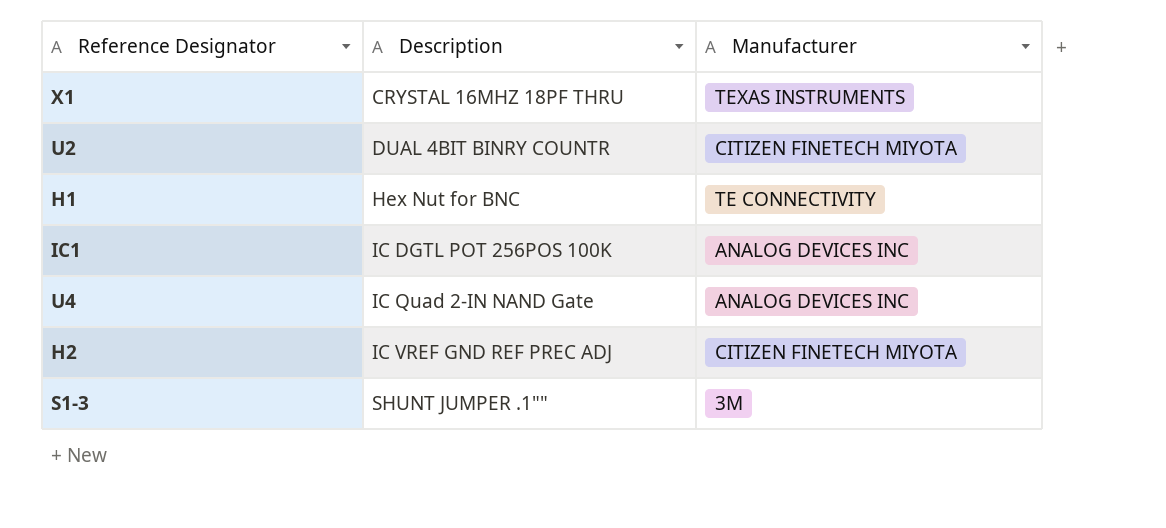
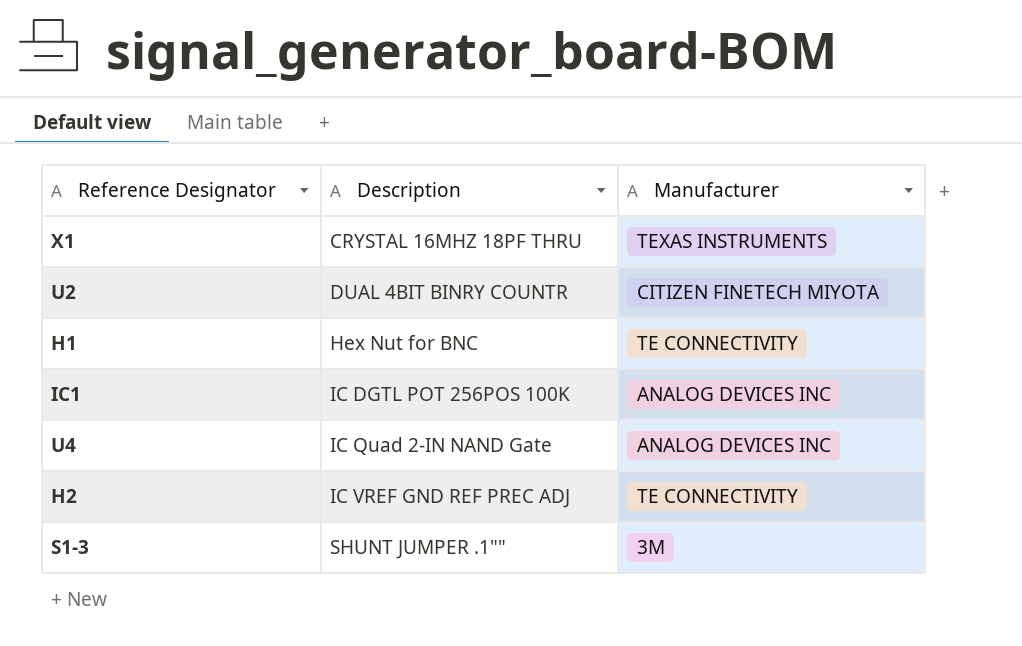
H2 | Manufacturer: CITIZEN FINETECH MIYOTA -> TE CONNECTIVITY

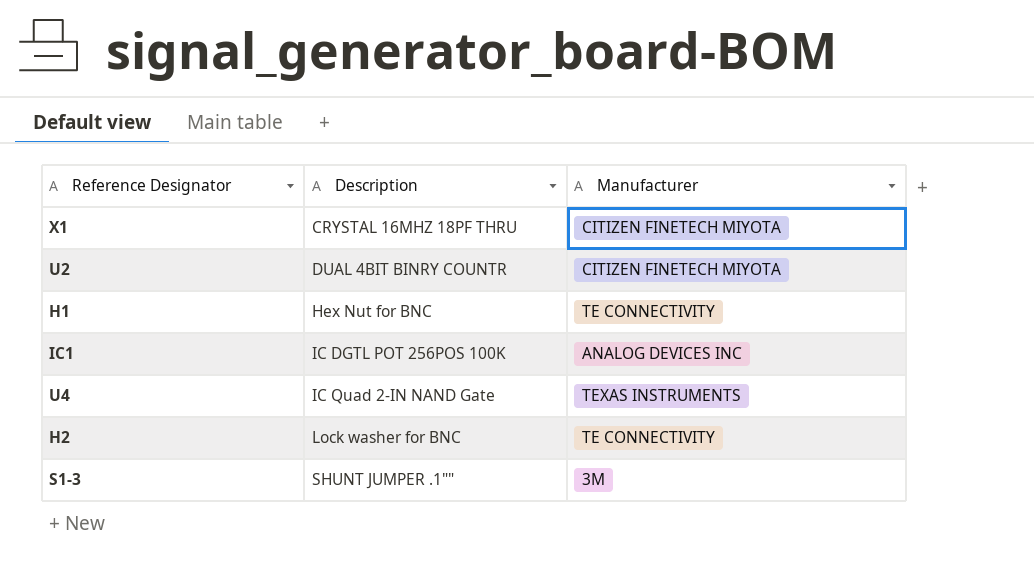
X1 | Manufacturer: TEXAS INSTRUMENTS -> CITIZEN FINETECH MIYOTA
U4 | Manufacturer: ANALOG DEVICES INC -> TEXAS INSTRUMENTS
H2 | Description: IC VREF GND REF PREC ADJ -> Lock washer for BNC

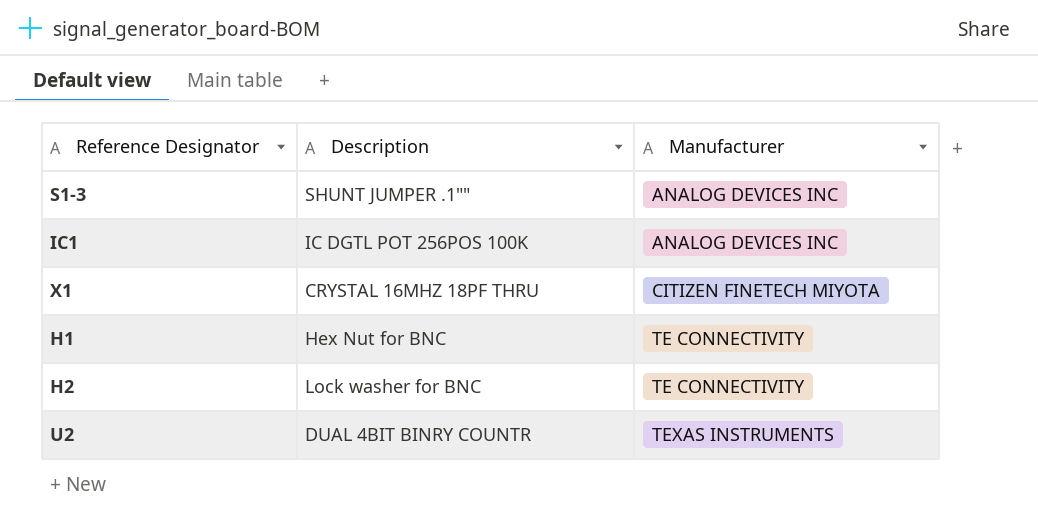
row order: Description ascending -> Manufacturer ascending
row U4: IC Quad 2-IN NAND Gate | TEXAS INSTRUMENTS -> none
S1-3 | Manufacturer: 3M -> ANALOG DEVICES INC
U2 | Manufacturer: CITIZEN FINETECH MIYOTA -> TEXAS INSTRUMENTS

